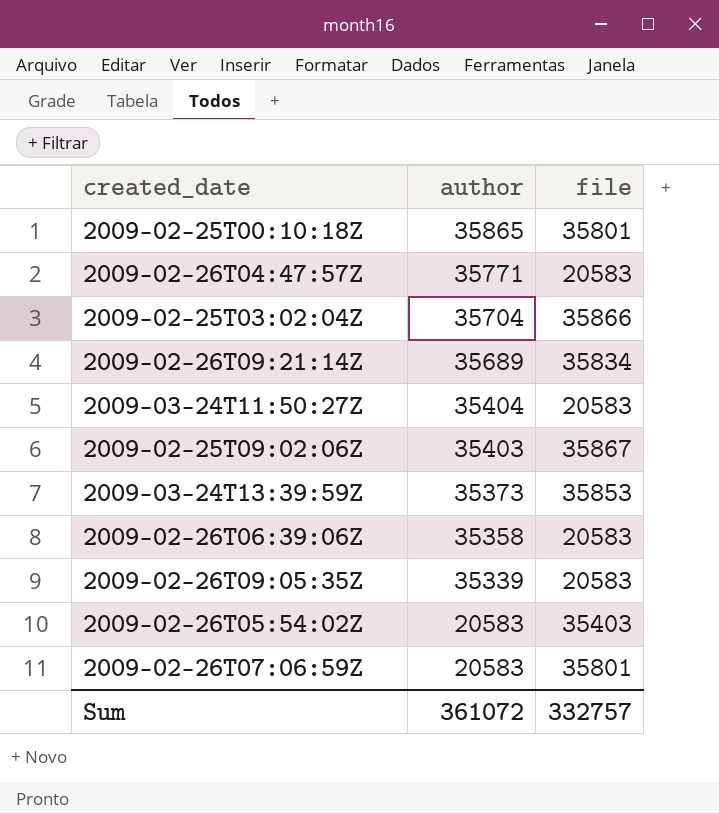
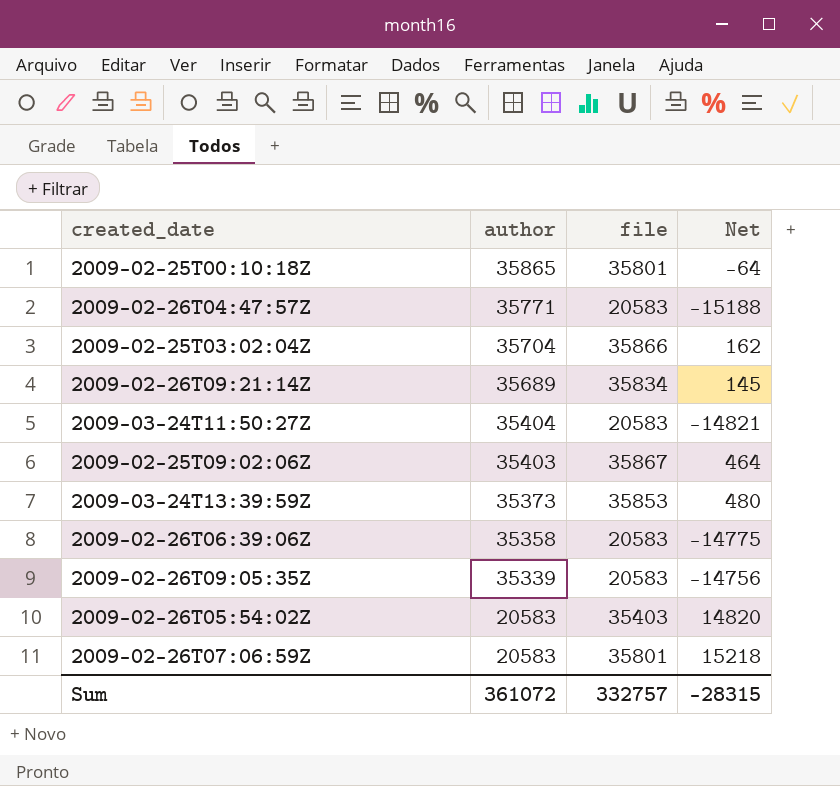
column Net | formula: none -> [file] - [author]

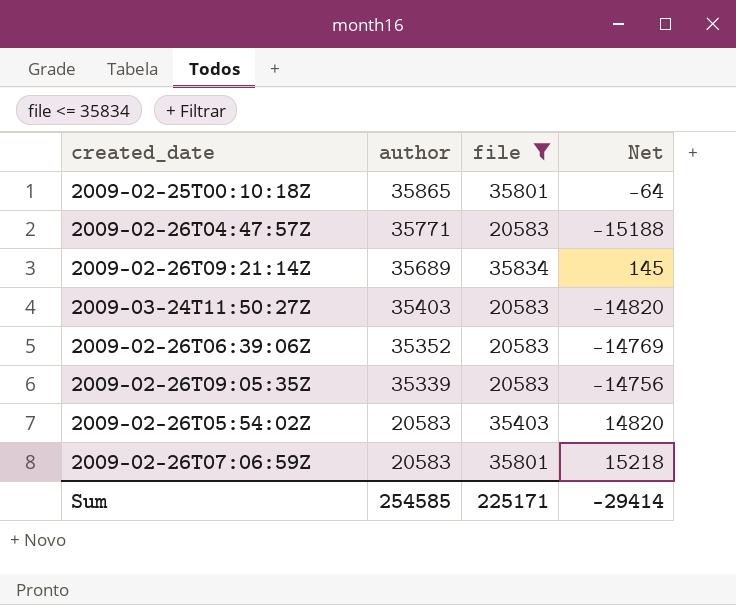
filter: none -> file <= 35834
2009-03-24T11:50:27Z | author: 35404 -> 35403
2009-03-24T11:50:27Z | Net: -14821 -> -14820
2009-02-26T06:39:06Z | author: 35358 -> 35352
2009-02-26T06:39:06Z | Net: -14775 -> -14769
Sum | author: 361072 -> 254585
Sum | file: 332757 -> 225171
Sum | Net: -28315 -> -29414

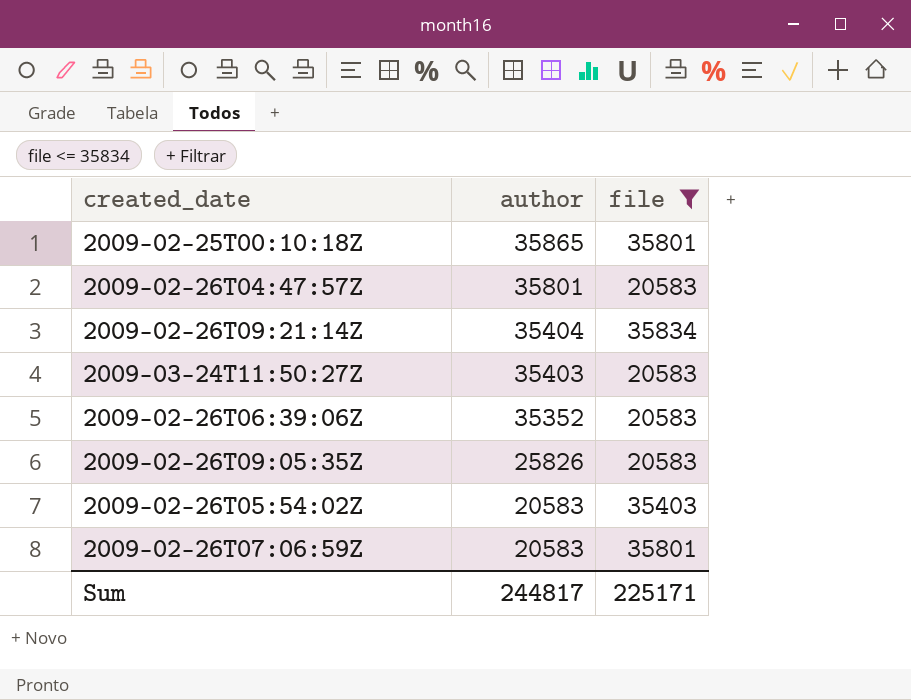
column Net | formula: [file] - [author] -> none
2009-02-26T04:47:57Z | author: 35771 -> 35801
2009-02-26T09:21:14Z | author: 35689 -> 35404
2009-02-26T09:05:35Z | author: 35339 -> 25826
Sum | author: 254585 -> 244817

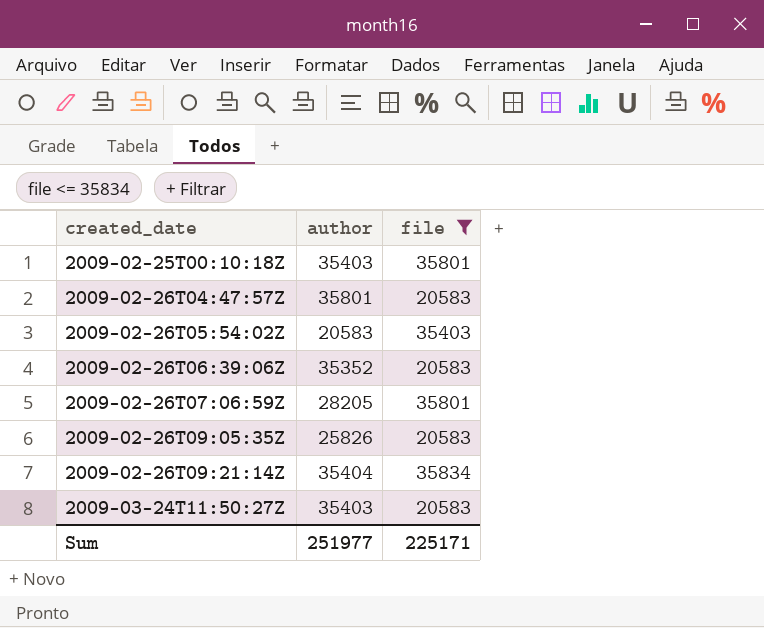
row order: author descending -> created_date ascending
2009-02-25T00:10:18Z | author: 35865 -> 35403
2009-02-26T07:06:59Z | author: 20583 -> 28205
Sum | author: 244817 -> 251977

